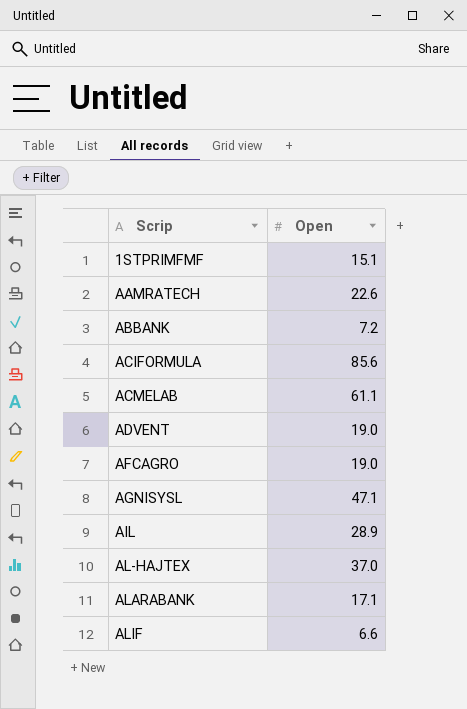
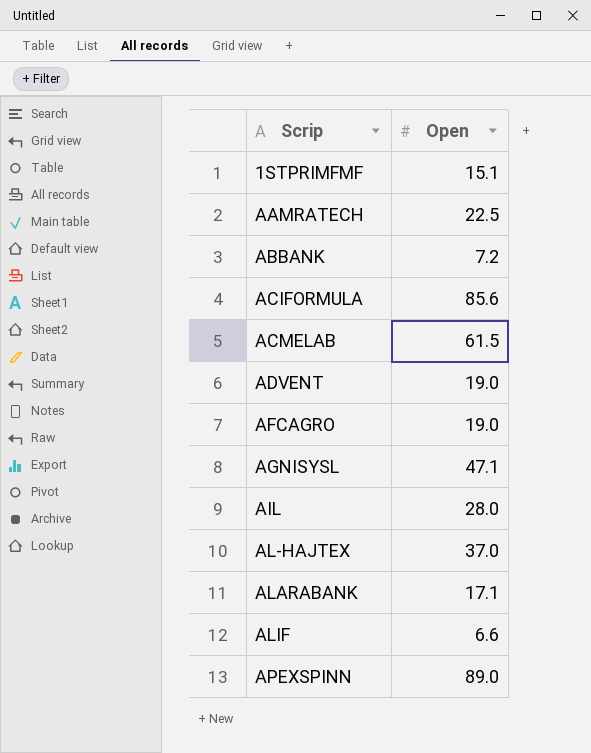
AAMRATECH | Open: 22.6 -> 22.5
ACMELAB | Open: 61.1 -> 61.5
AIL | Open: 28.9 -> 28.0
row APEXSPINN: none -> 89.0

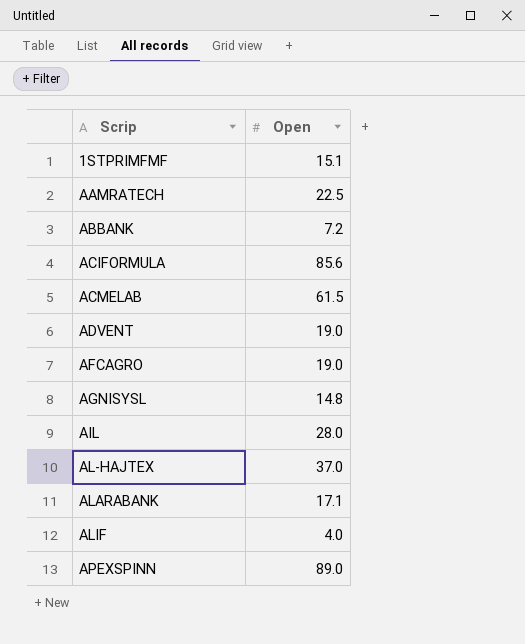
AGNISYSL | Open: 47.1 -> 14.8
ALIF | Open: 6.6 -> 4.0

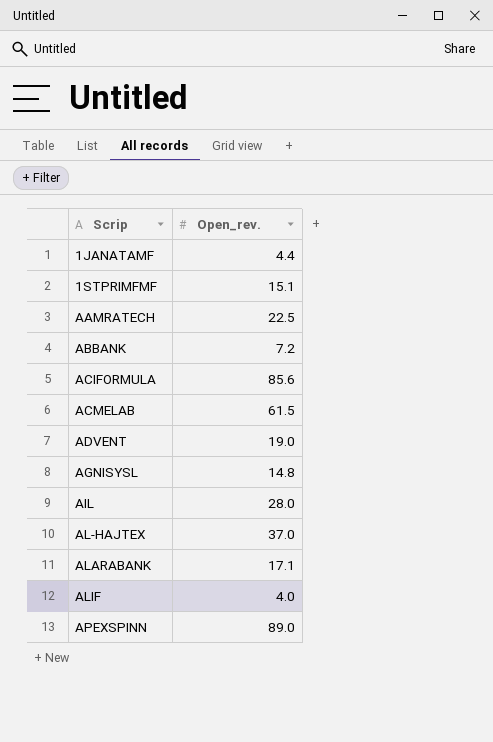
column name: Open -> Open_rev.
row AFCAGRO: 19.0 -> none
row 1JANATAMF: none -> 4.4

